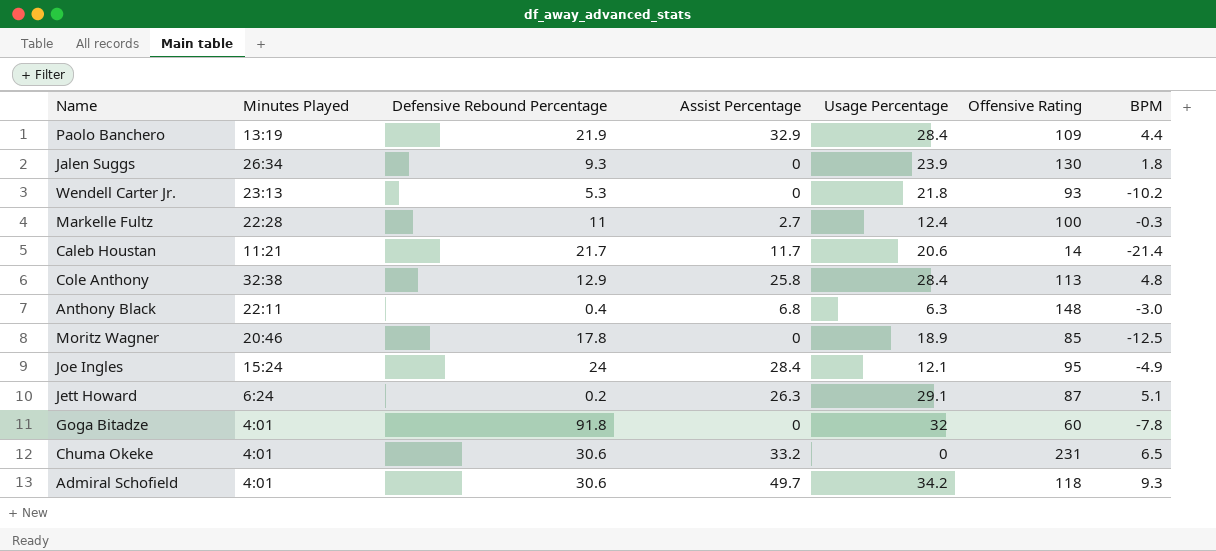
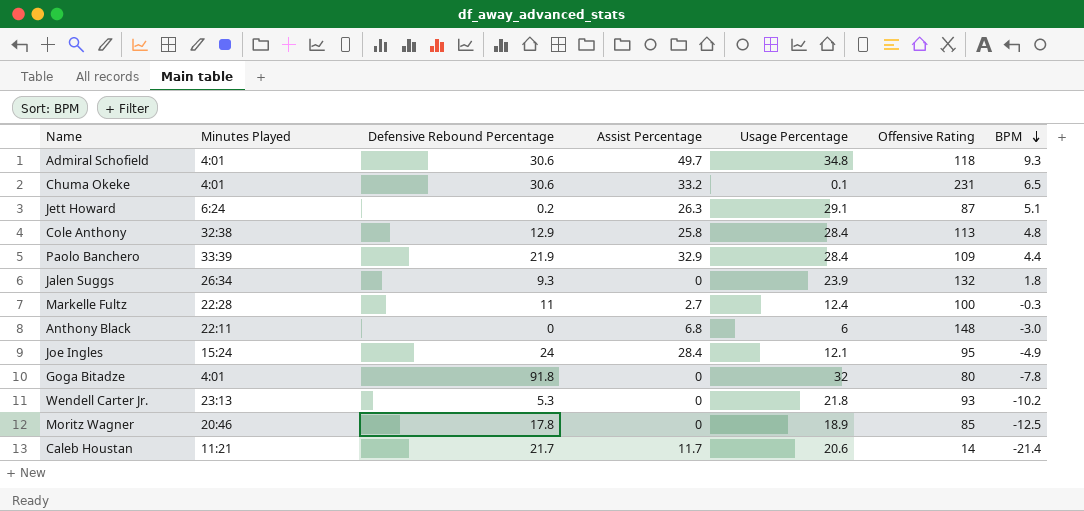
row order: none -> BPM descending
Admiral Schofield | Usage Percentage: 34.2 -> 34.8
Chuma Okeke | Usage Percentage: 0 -> 0.1
Paolo Banchero | Minutes Played: 13:19 -> 33:39
Jalen Suggs | Offensive Rating: 130 -> 132
Anthony Black | Defensive Rebound Percentage: 0.4 -> 0
Anthony Black | Usage Percentage: 6.3 -> 6
Goga Bitadze | Offensive Rating: 60 -> 80

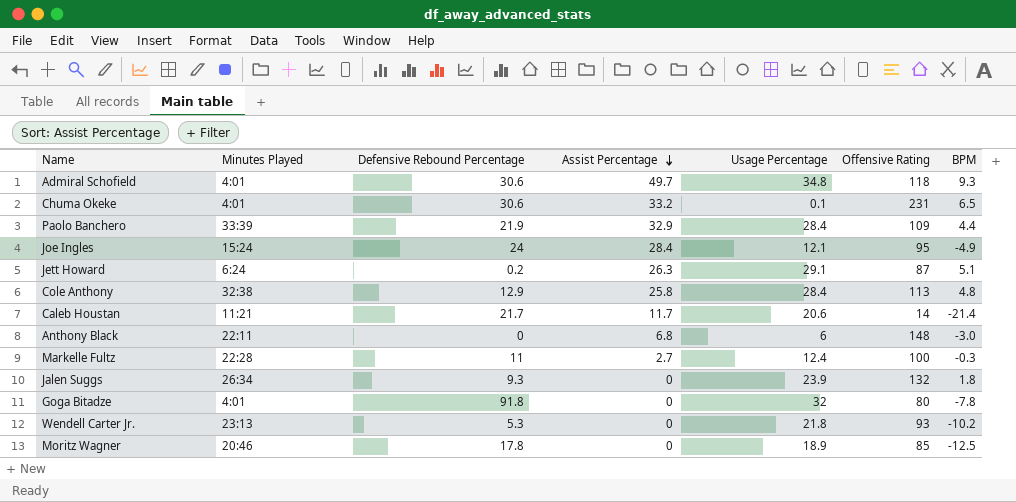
row order: BPM descending -> Assist Percentage descending

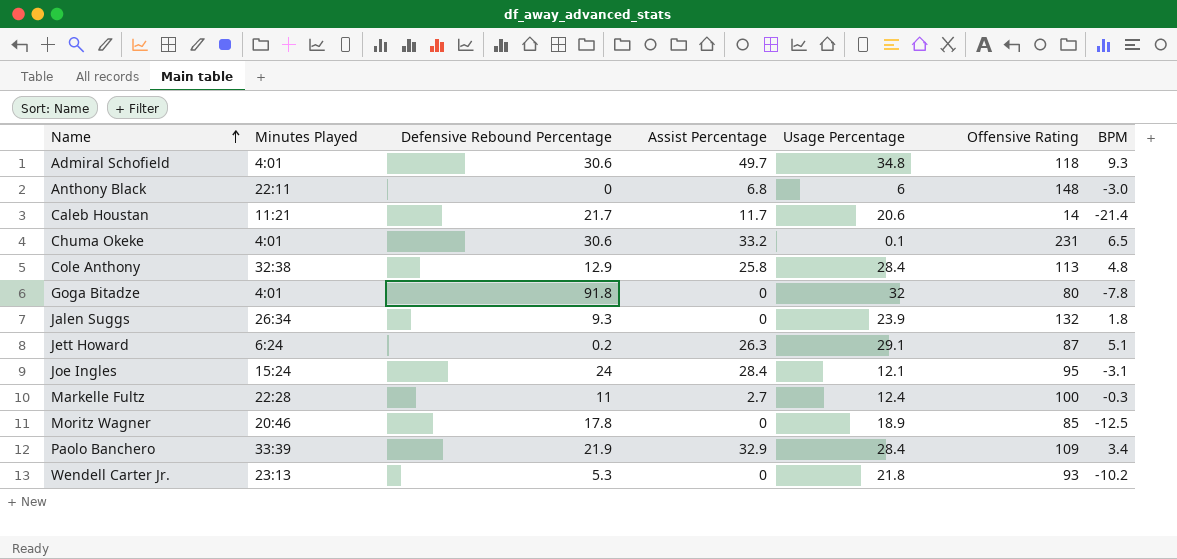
row order: Assist Percentage descending -> Name ascending
Joe Ingles | BPM: -4.9 -> -3.1
Paolo Banchero | BPM: 4.4 -> 3.4

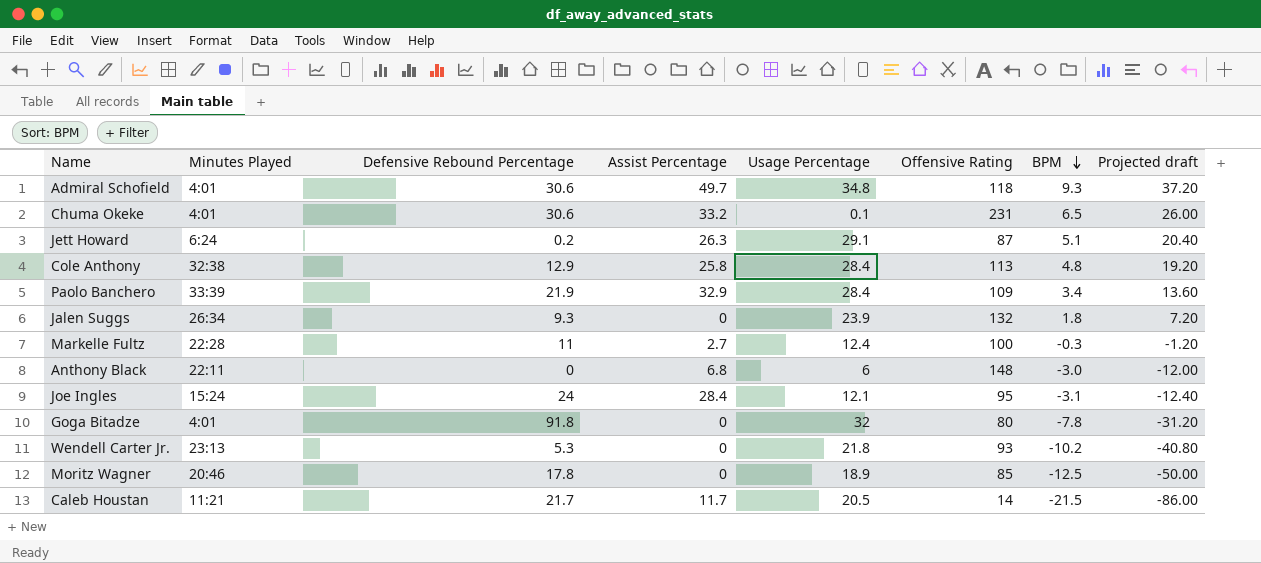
row order: Name ascending -> BPM descending
column Projected draft | formula: none -> [BPM] * 4
Caleb Houstan | Usage Percentage: 20.6 -> 20.5
Caleb Houstan | BPM: -21.4 -> -21.5

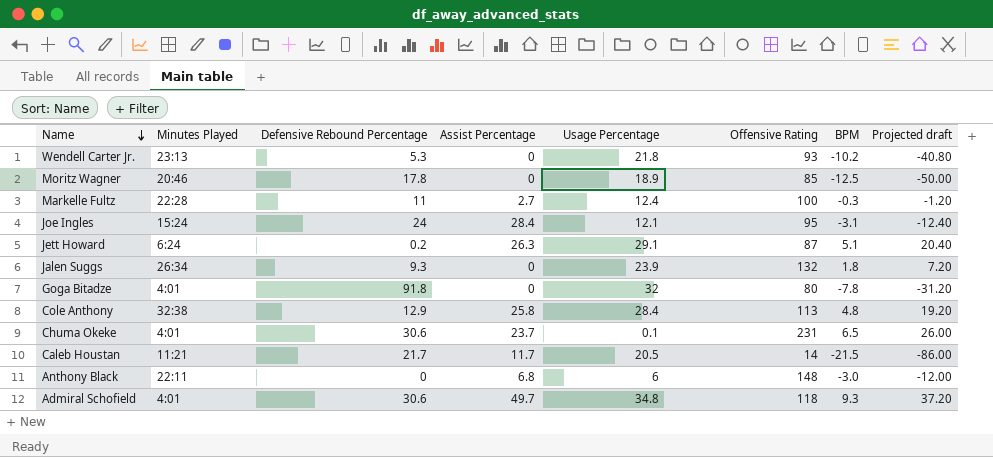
row order: BPM descending -> Name descending
row Paolo Banchero: 33:39 | 21.9 | 32.9 | 28.4 | 109 | 3.4 | 13.60 -> none
Chuma Okeke | Assist Percentage: 33.2 -> 23.7

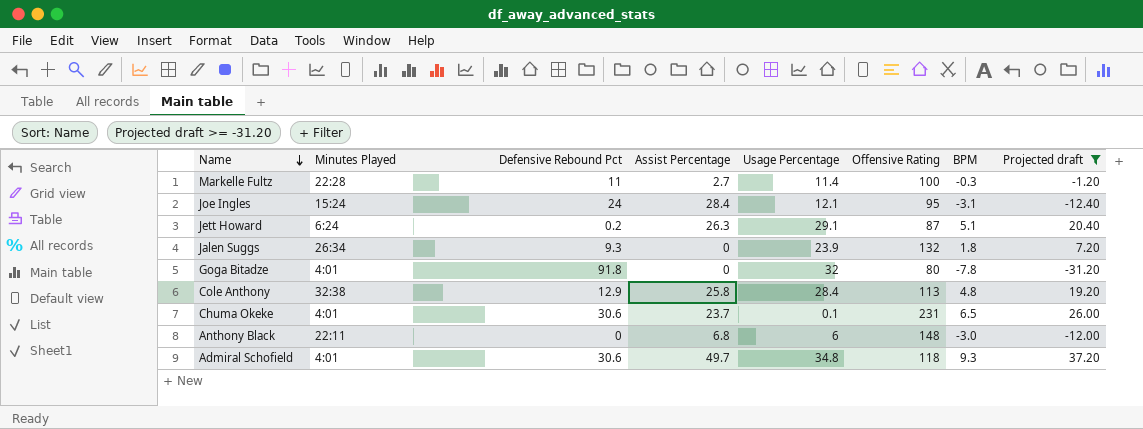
filter: none -> Projected draft >= -31.20
column name: Defensive Rebound Percentage -> Defensive Rebound Pct
Markelle Fultz | Usage Percentage: 12.4 -> 11.4

